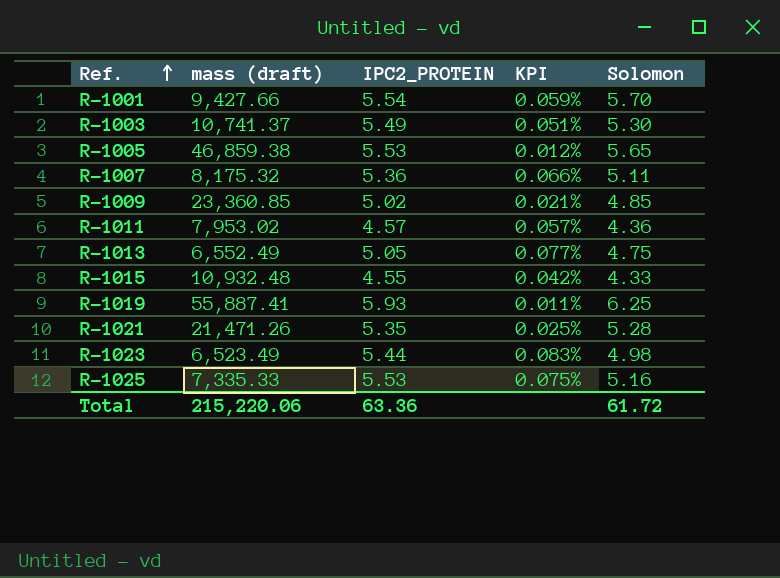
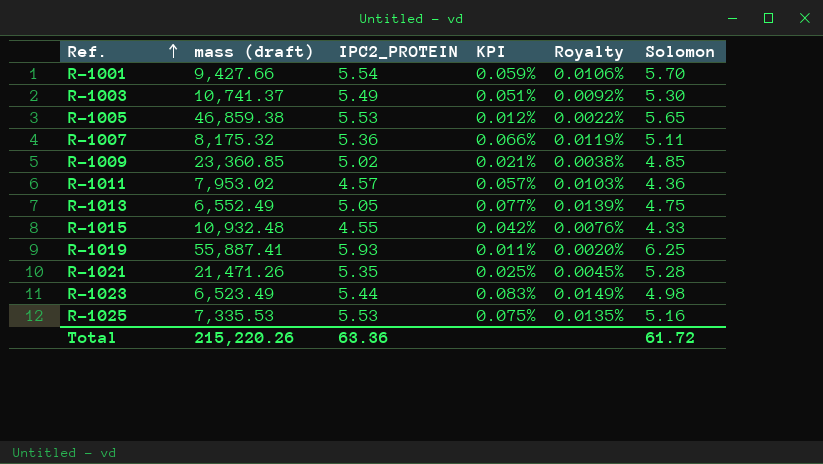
column Royalty | formula: none -> [KPI] * 0.18
R-1025 | mass (draft): 7,335.33 -> 7,335.53
Total | mass (draft): 215,220.06 -> 215,220.26

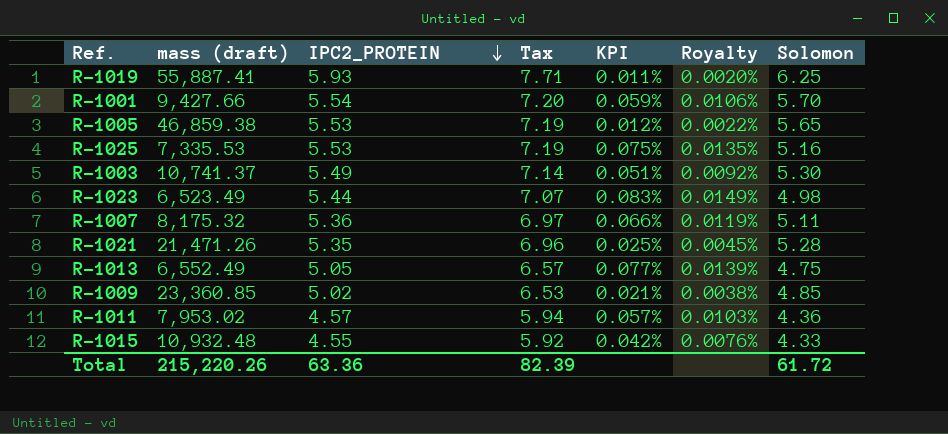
row order: Ref. ascending -> IPC2_PROTEIN descending
column Tax | formula: none -> [IPC2_PROTEIN] * 1.3

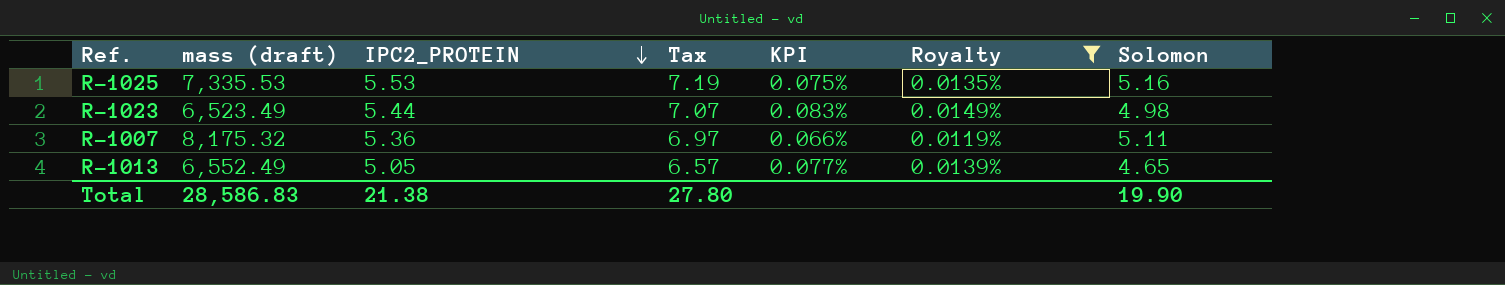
filter: none -> Royalty >= 0.0119%
R-1013 | Solomon: 4.75 -> 4.65
Total | mass (draft): 215,220.26 -> 28,586.83
Total | IPC2_PROTEIN: 63.36 -> 21.38
Total | Tax: 82.39 -> 27.80
Total | Solomon: 61.72 -> 19.90

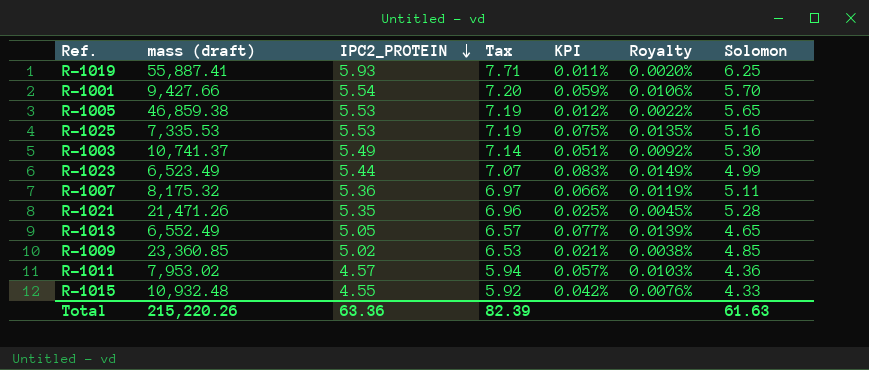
filter: Royalty >= 0.0119% -> none
R-1023 | Solomon: 4.98 -> 4.99
Total | mass (draft): 28,586.83 -> 215,220.26
Total | IPC2_PROTEIN: 21.38 -> 63.36
Total | Tax: 27.80 -> 82.39
Total | Solomon: 19.90 -> 61.63

